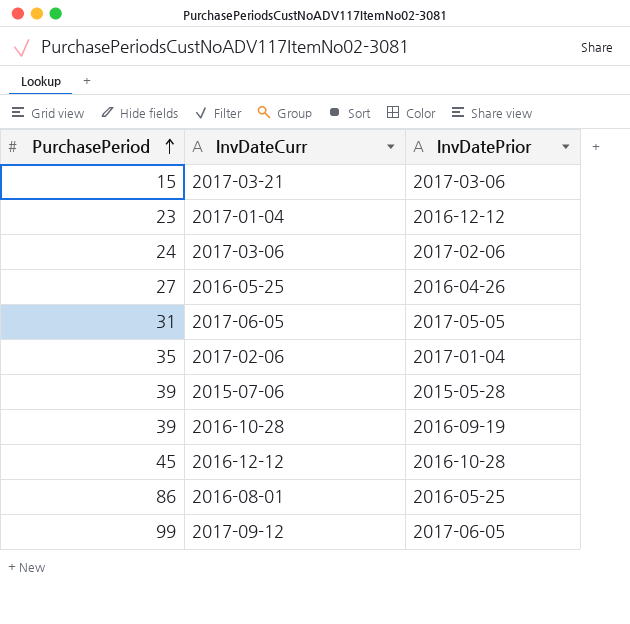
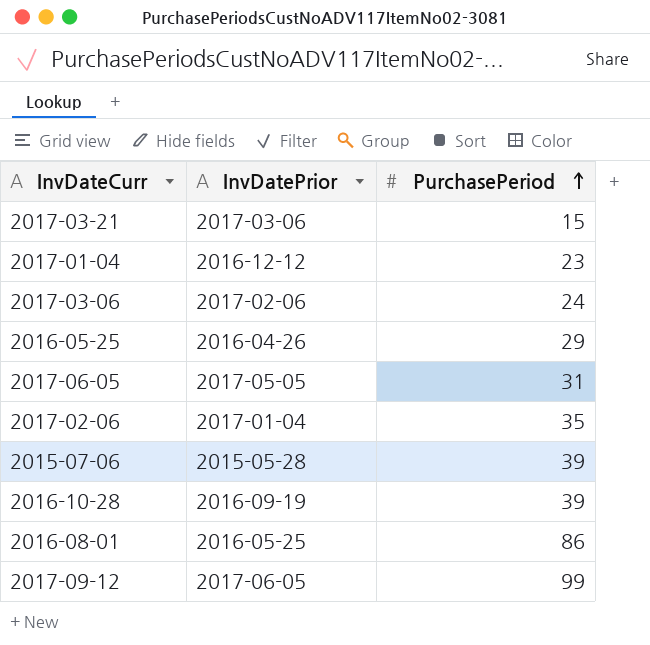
column PurchasePeriod | position: 1 -> 3
row 2016-12-12: 45 | 2016-10-28 -> none
2016-05-25 | PurchasePeriod: 27 -> 29

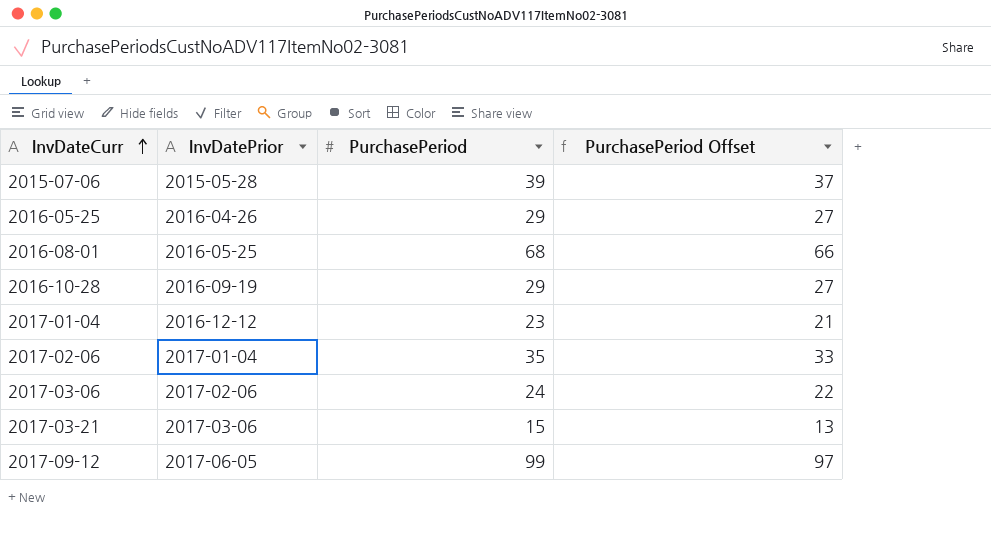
row order: PurchasePeriod ascending -> InvDateCurr ascending
column PurchasePeriod Offset | formula: none -> [PurchasePeriod] - 2
row 2017-06-05: 2017-05-05 | 31 -> none
2016-08-01 | PurchasePeriod: 86 -> 68
2016-10-28 | PurchasePeriod: 39 -> 29

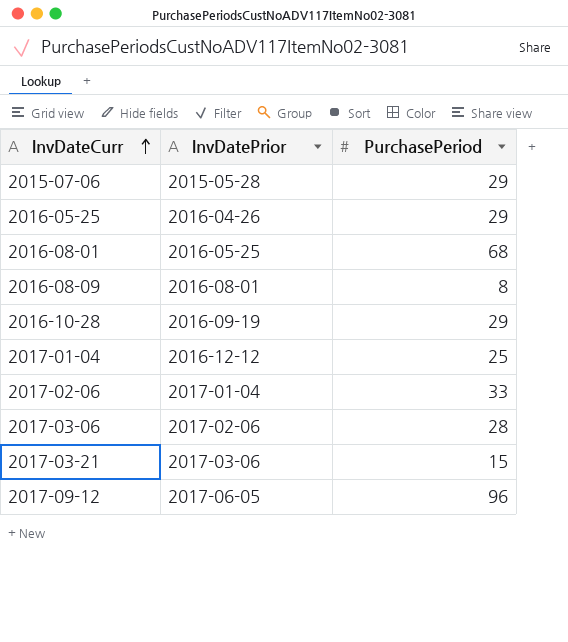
column PurchasePeriod Offset | formula: [PurchasePeriod] - 2 -> none
2015-07-06 | PurchasePeriod: 39 -> 29
row 2016-08-09: none -> 2016-08-01 | 8
2017-01-04 | PurchasePeriod: 23 -> 25
2017-02-06 | PurchasePeriod: 35 -> 33
2017-03-06 | PurchasePeriod: 24 -> 28
2017-09-12 | PurchasePeriod: 99 -> 96

